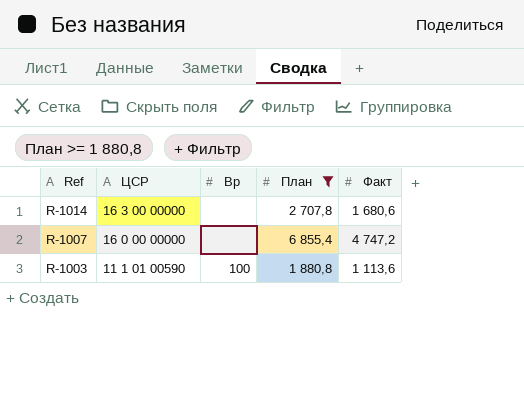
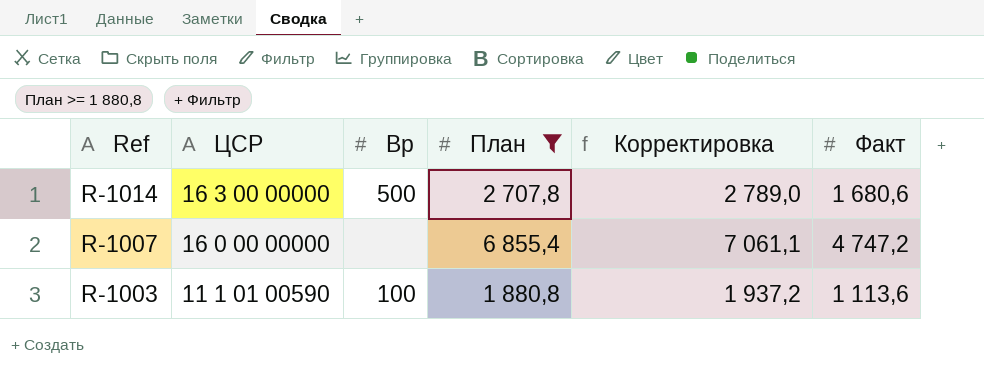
column Корректировка | formula: none -> [План] * 1,03
R-1014 | Вр: none -> 500

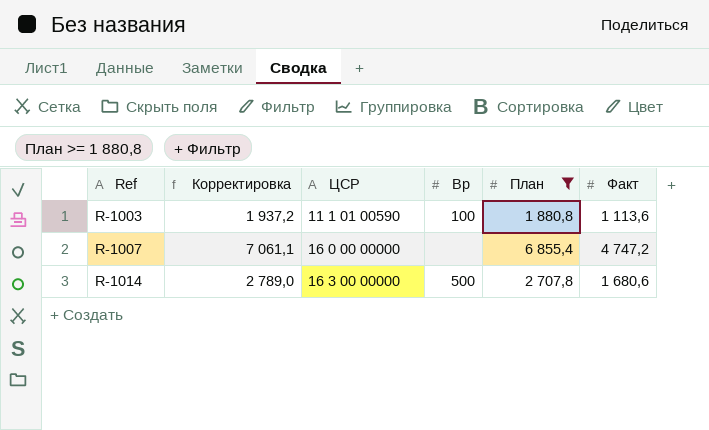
row order: Ref descending -> Ref ascending
column Корректировка | position: 5 -> 2

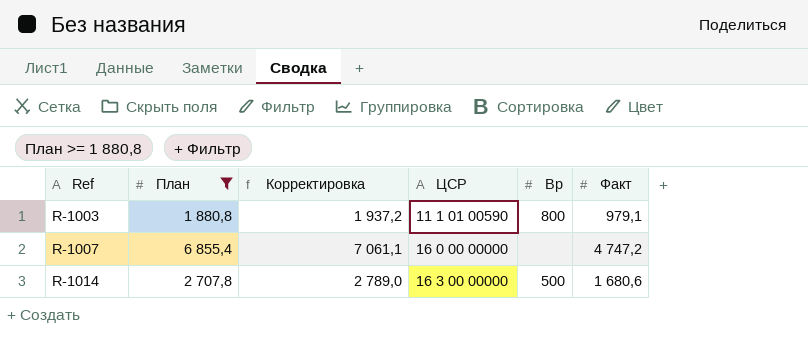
column План | position: 5 -> 2
R-1003 | Вр: 100 -> 800
R-1003 | Факт: 1 113,6 -> 979,1

